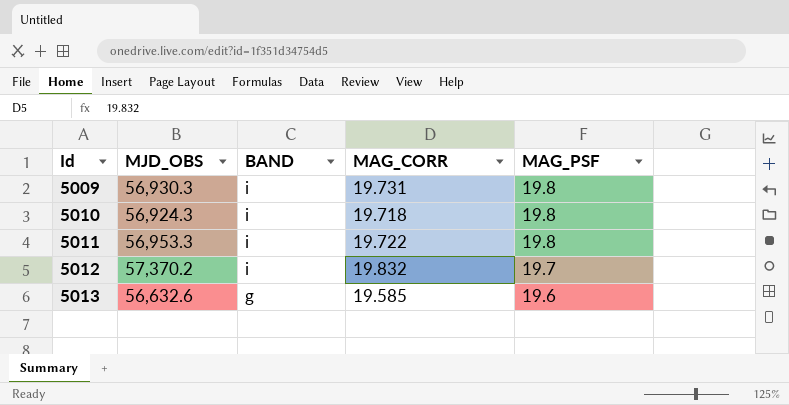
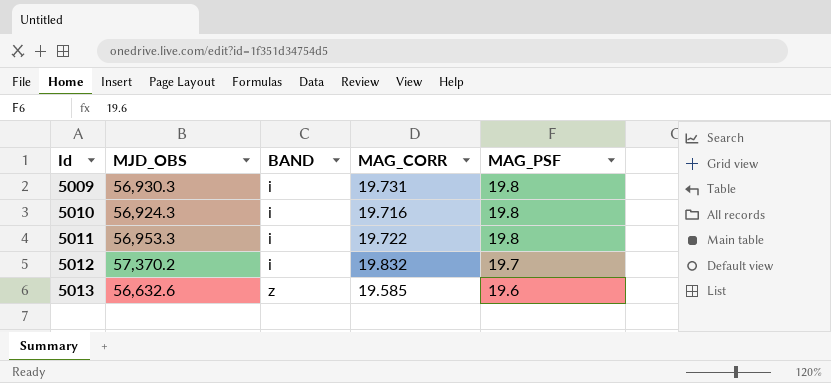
5010 | MAG_CORR: 19.718 -> 19.716
5013 | BAND: g -> z

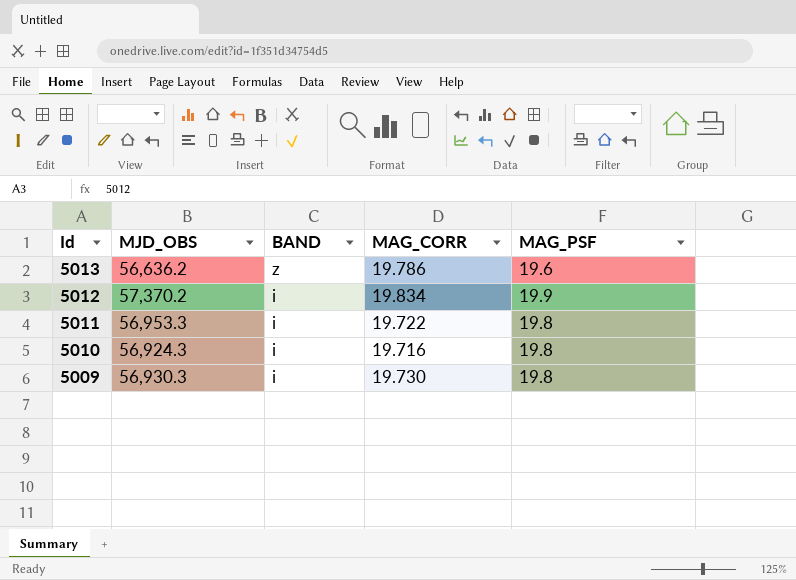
row order: Id ascending -> Id descending
5013 | MJD_OBS: 56,632.6 -> 56,636.2
5013 | MAG_CORR: 19.585 -> 19.786
5012 | MAG_CORR: 19.832 -> 19.834
5012 | MAG_PSF: 19.7 -> 19.9
5009 | MAG_CORR: 19.731 -> 19.730

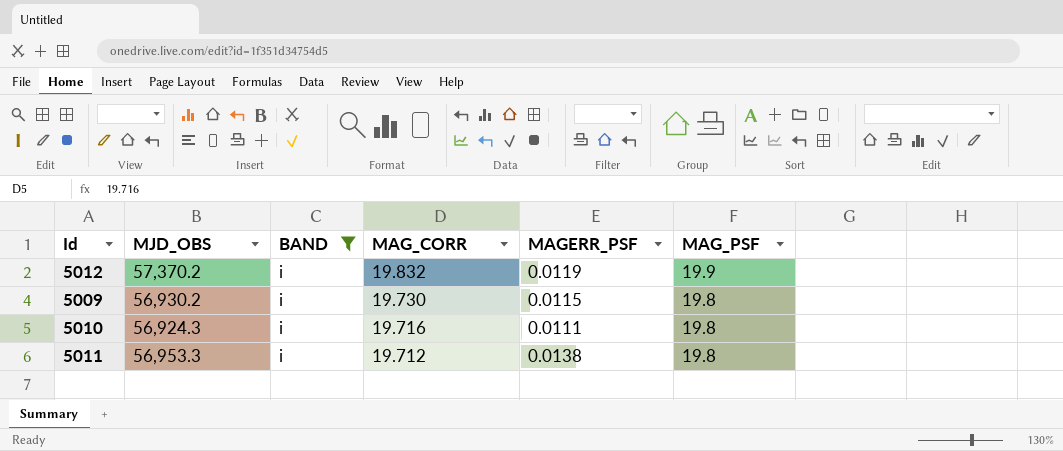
filter: none -> BAND = i
row order: Id descending -> MAG_CORR descending
column MAGERR_PSF | position: none -> 5
5012 | MAG_CORR: 19.834 -> 19.832
5009 | MJD_OBS: 56,930.3 -> 56,930.2
5011 | MAG_CORR: 19.722 -> 19.712

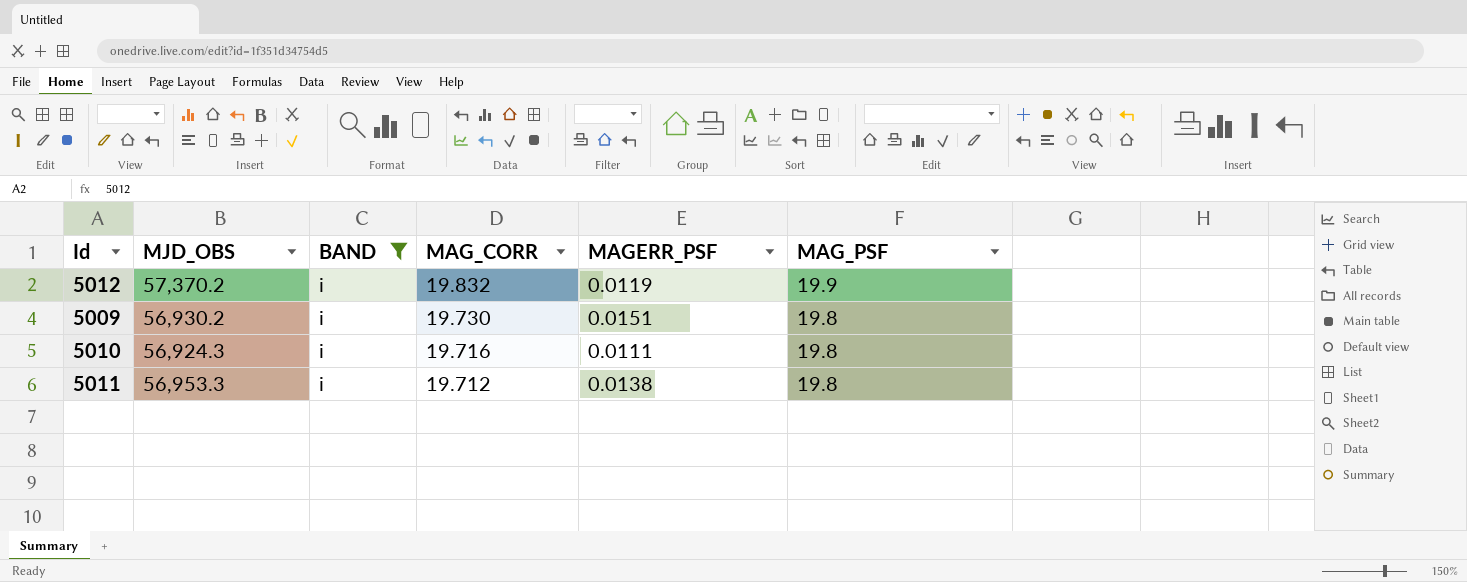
5009 | MAGERR_PSF: 0.0115 -> 0.0151

